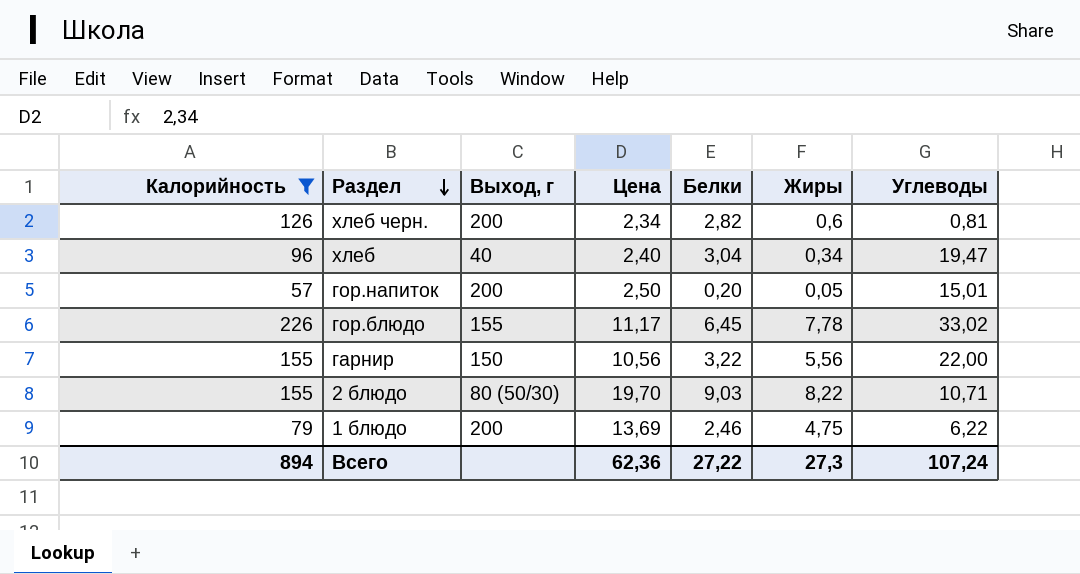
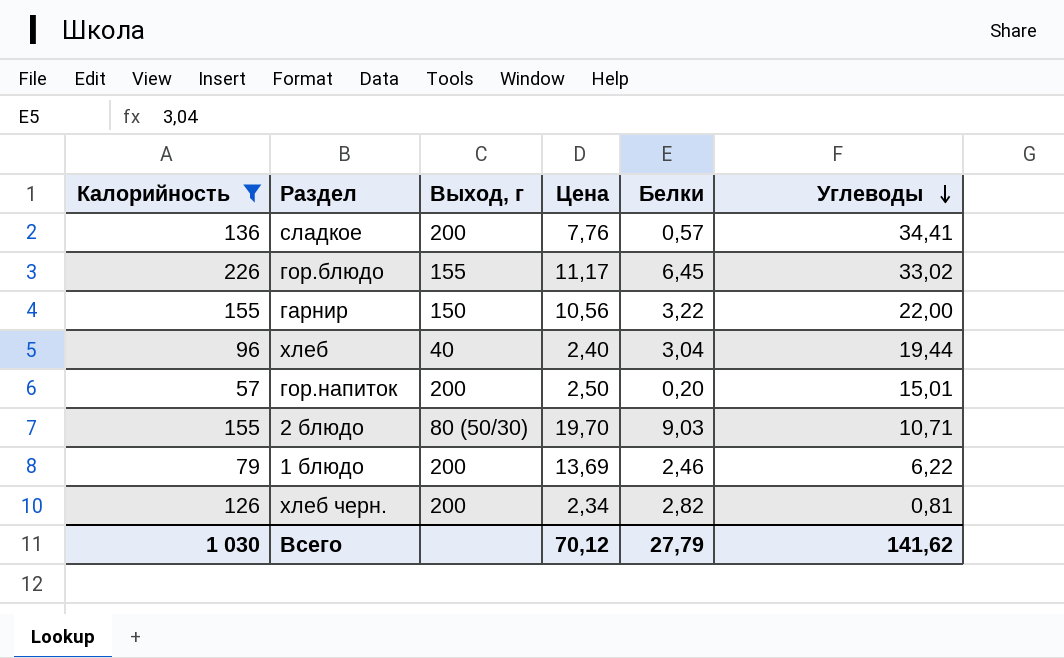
row order: Раздел descending -> Углеводы descending
column Жиры | position: 6 -> none
row сладкое: none -> 136 | 200 | 7,76 | 0,57 | 34,41
хлеб | Углеводы: 19,47 -> 19,44
Всего | Калорийность: 894 -> 1 030
Всего | Цена: 62,36 -> 70,12
Всего | Белки: 27,22 -> 27,79
Всего | Углеводы: 107,24 -> 141,62

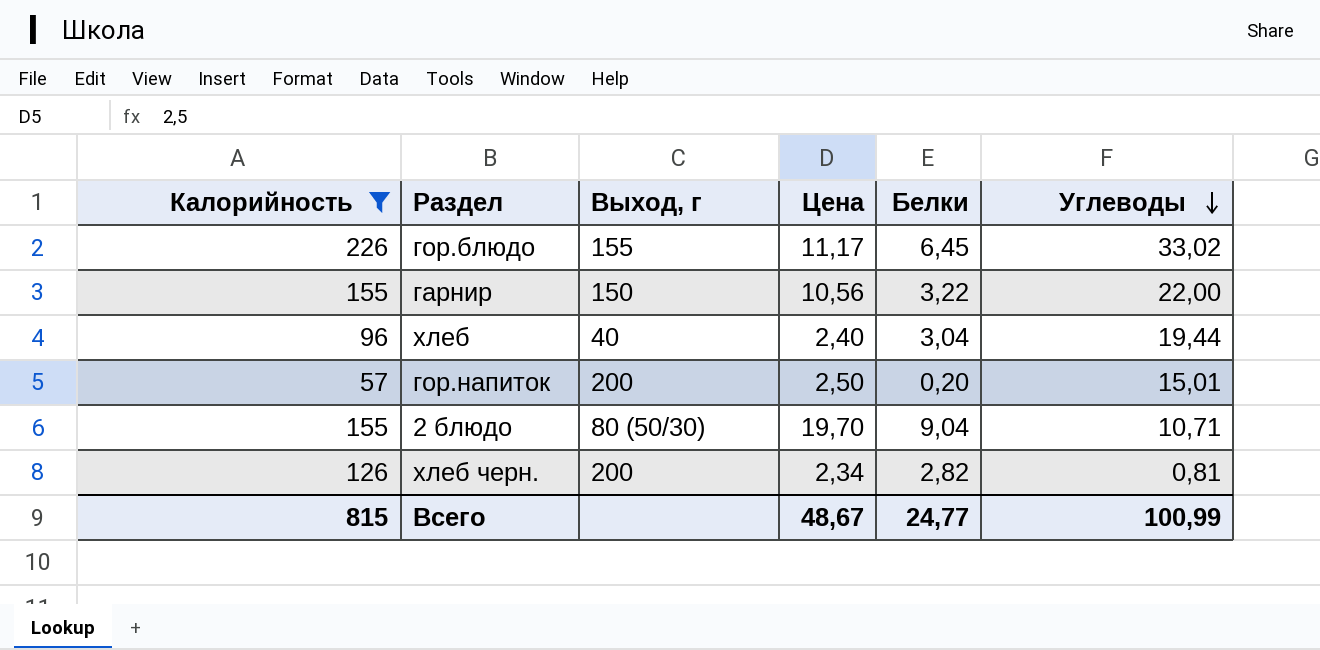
row сладкое: 136 | 200 | 7,76 | 0,57 | 34,41 -> none
row 1 блюдо: 79 | 200 | 13,69 | 2,46 | 6,22 -> none
2 блюдо | Белки: 9,03 -> 9,04
Всего | Калорийность: 1 030 -> 815
Всего | Цена: 70,12 -> 48,67
Всего | Белки: 27,79 -> 24,77
Всего | Углеводы: 141,62 -> 100,99

